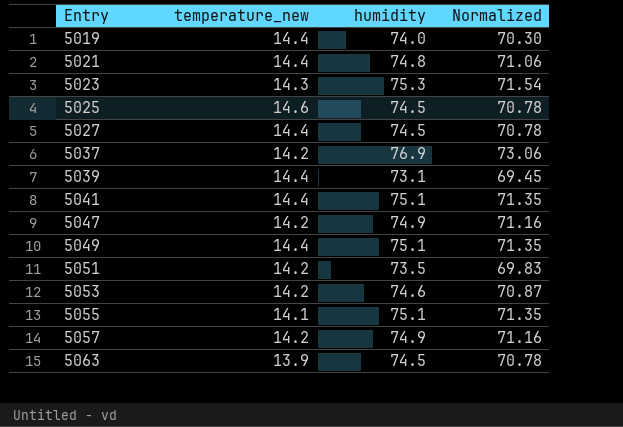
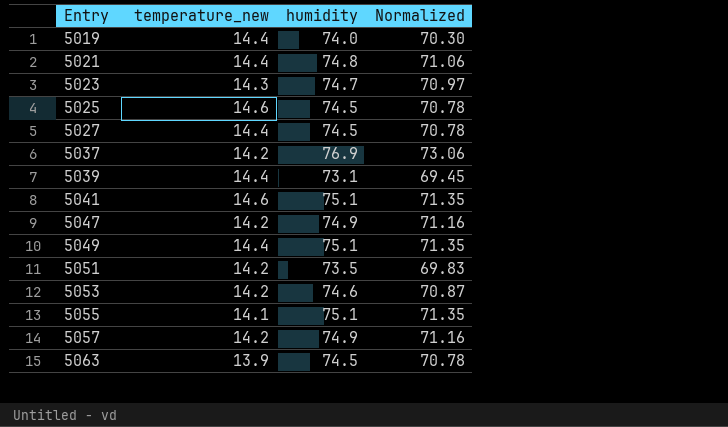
5023 | humidity: 75.3 -> 74.7
5023 | Normalized: 71.54 -> 70.97
5041 | temperature_new: 14.4 -> 14.6

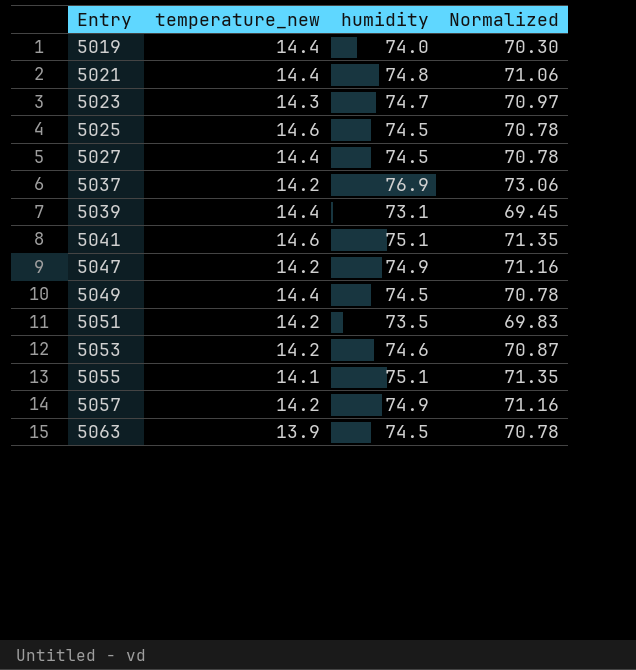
5049 | humidity: 75.1 -> 74.5
5049 | Normalized: 71.35 -> 70.78

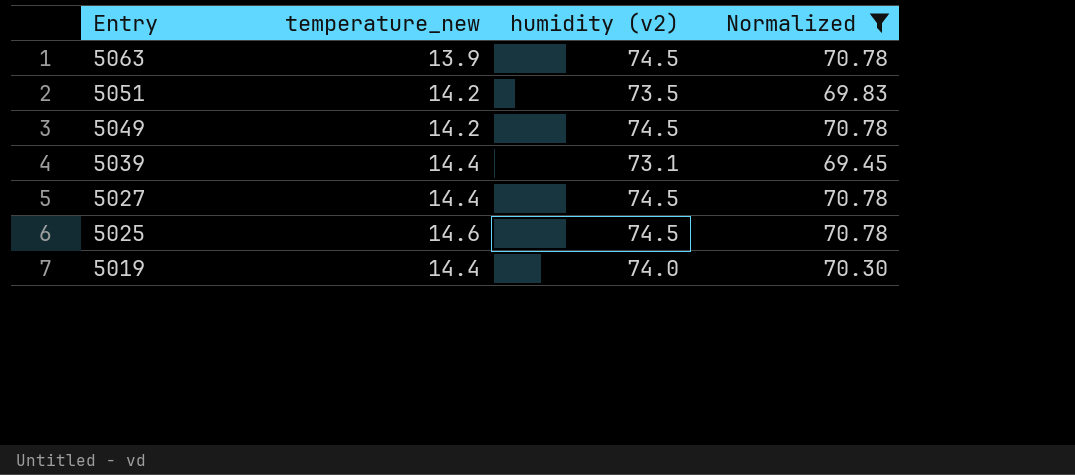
filter: none -> Normalized <= 70.78
row order: Entry ascending -> Entry descending
column name: humidity -> humidity (v2)
5049 | temperature_new: 14.4 -> 14.2

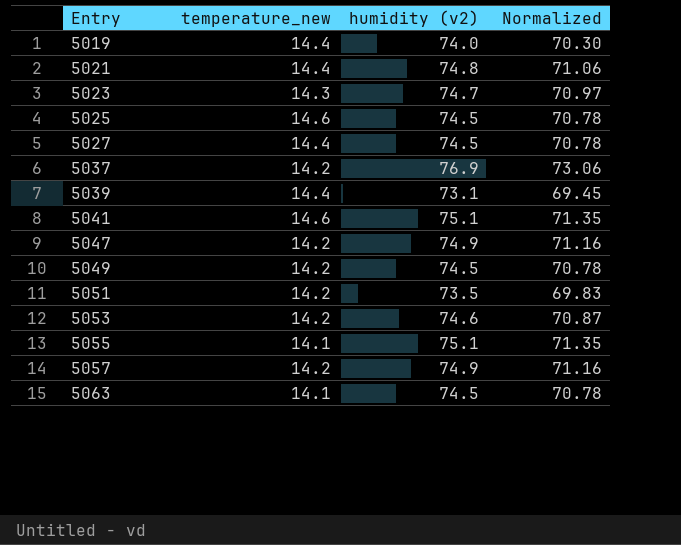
filter: Normalized <= 70.78 -> none
row order: Entry descending -> Entry ascending
5063 | temperature_new: 13.9 -> 14.1

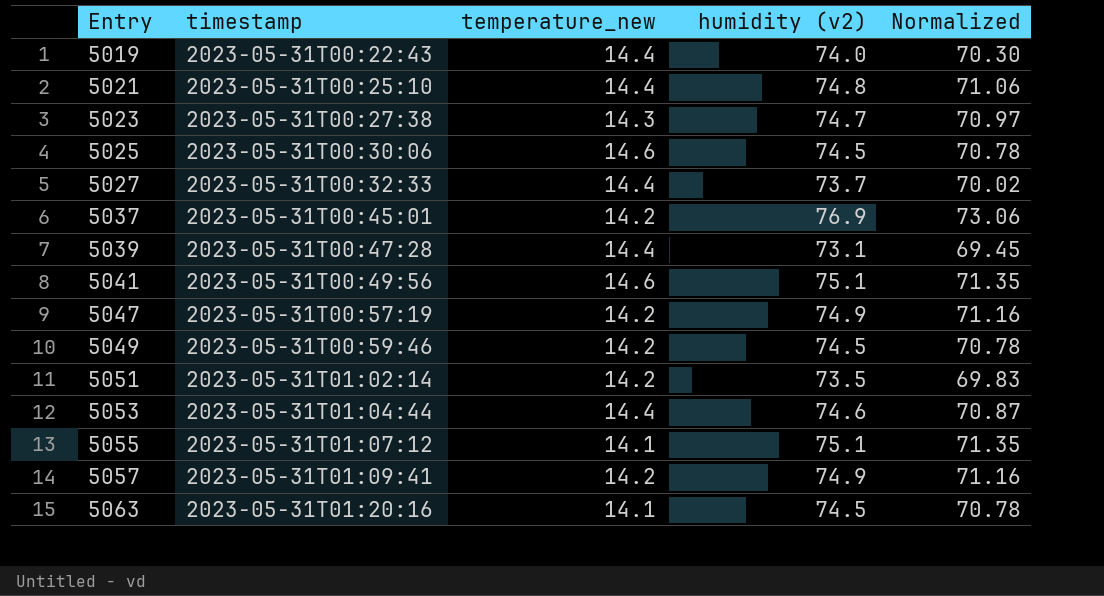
column timestamp | position: none -> 2
5027 | humidity (v2): 74.5 -> 73.7
5027 | Normalized: 70.78 -> 70.02
5053 | temperature_new: 14.2 -> 14.4

